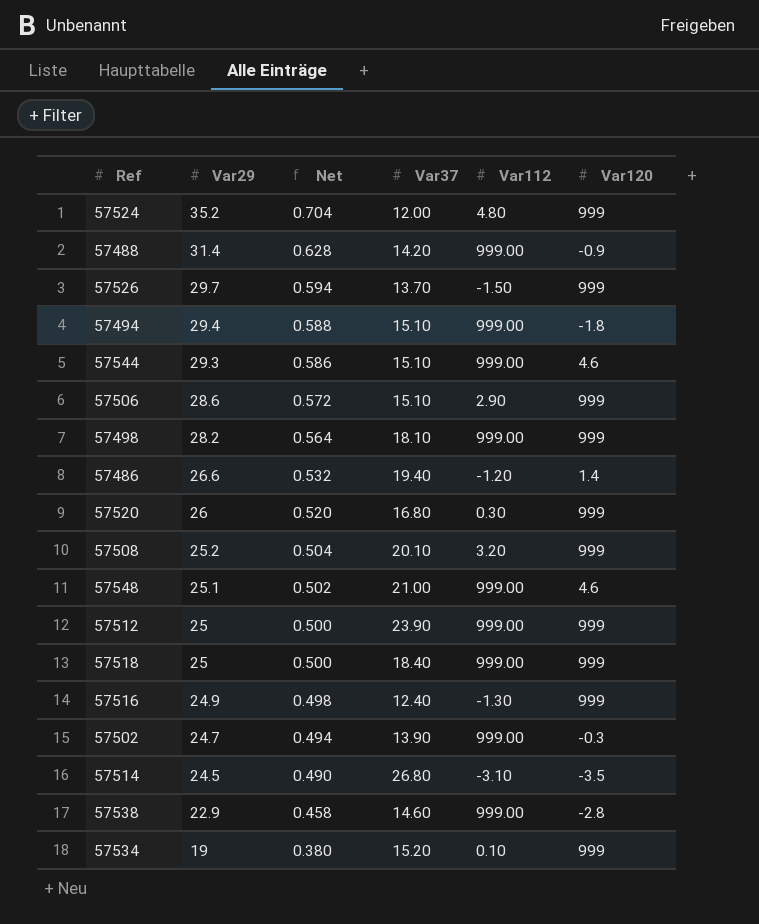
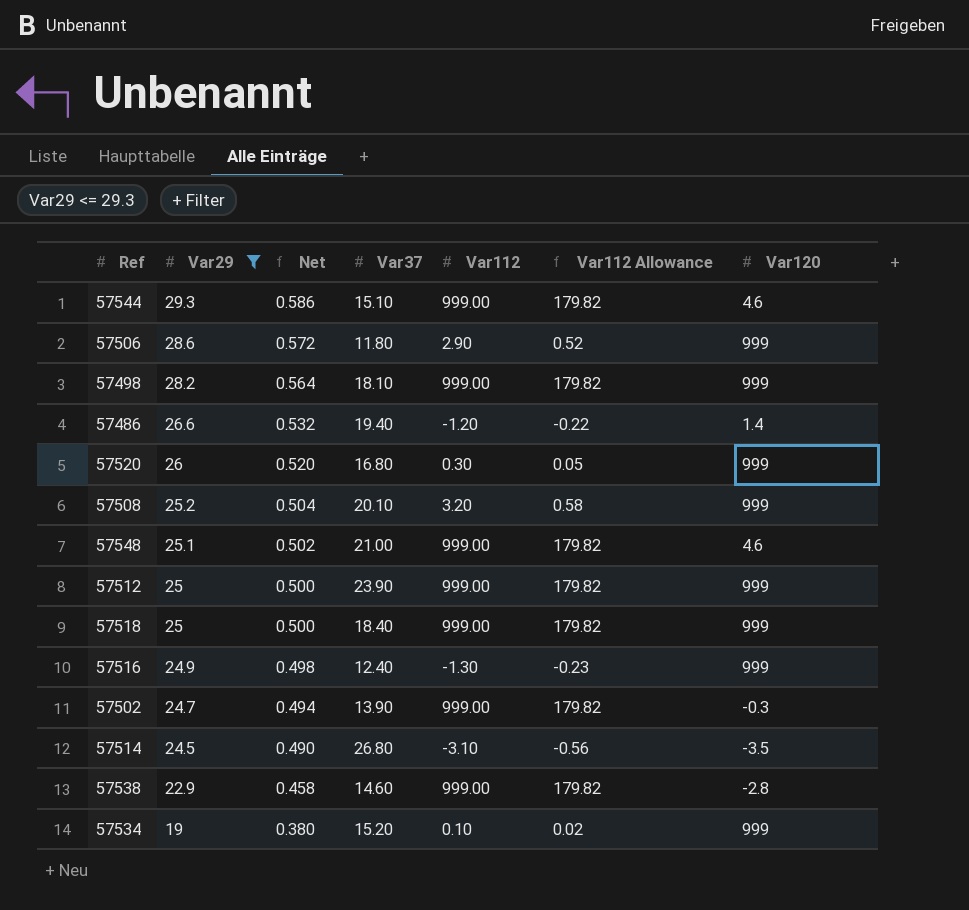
filter: none -> Var29 <= 29.3
column Var112 Allowance | formula: none -> [Var112] * 0.18
57506 | Var37: 15.10 -> 11.80

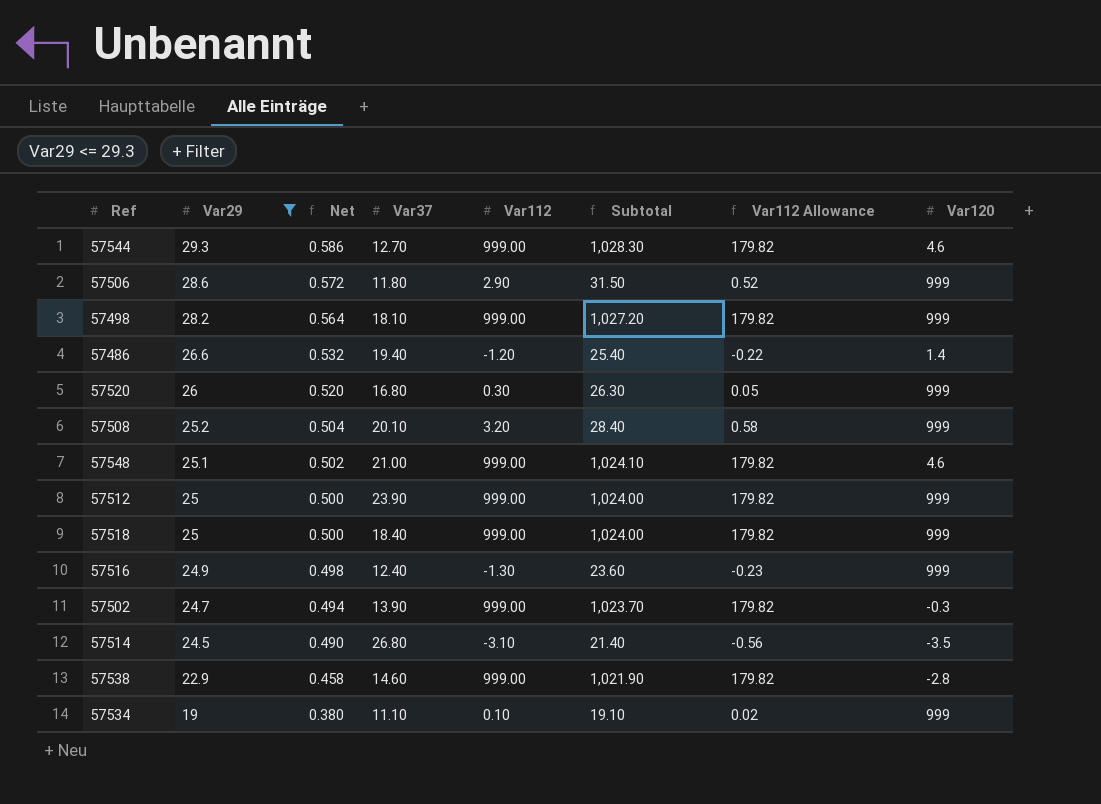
column Subtotal | formula: none -> [Var29] + [Var112]
57544 | Var37: 15.10 -> 12.70
57534 | Var37: 15.20 -> 11.10

